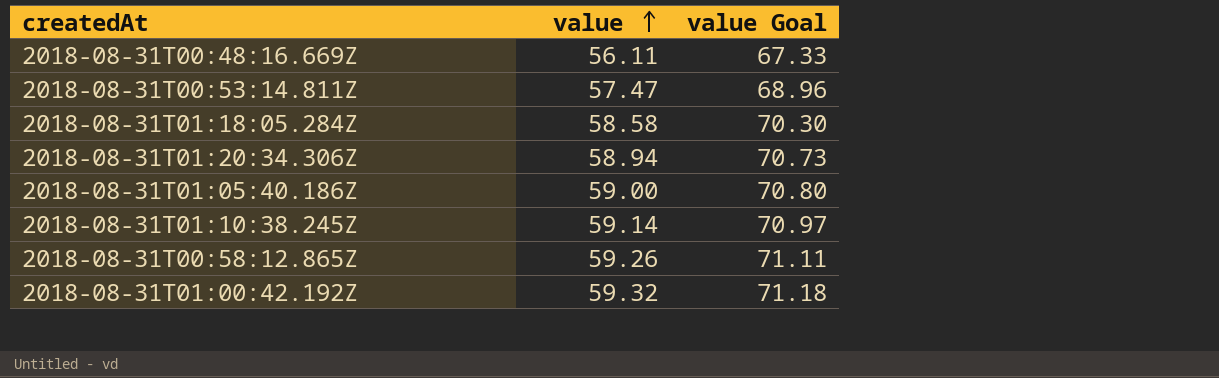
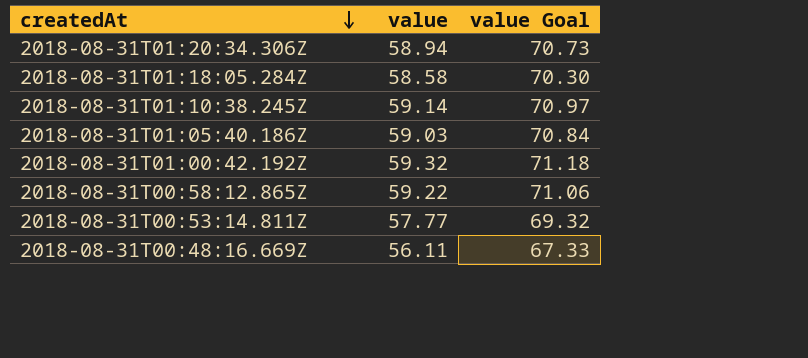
row order: value ascending -> createdAt descending
2018-08-31T01:05:40.186Z | value: 59.00 -> 59.03
2018-08-31T01:05:40.186Z | value Goal: 70.80 -> 70.84
2018-08-31T00:58:12.865Z | value: 59.26 -> 59.22
2018-08-31T00:58:12.865Z | value Goal: 71.11 -> 71.06
2018-08-31T00:53:14.811Z | value: 57.47 -> 57.77
2018-08-31T00:53:14.811Z | value Goal: 68.96 -> 69.32

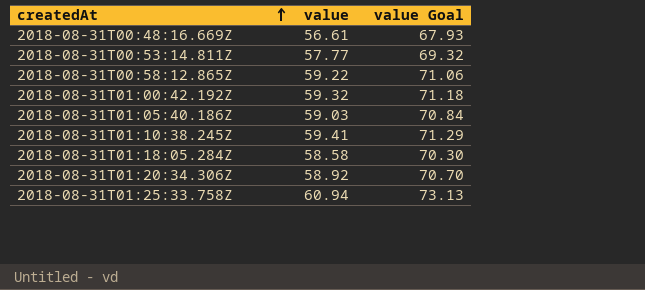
row order: createdAt descending -> createdAt ascending
2018-08-31T00:48:16.669Z | value: 56.11 -> 56.61
2018-08-31T00:48:16.669Z | value Goal: 67.33 -> 67.93
2018-08-31T01:10:38.245Z | value: 59.14 -> 59.41
2018-08-31T01:10:38.245Z | value Goal: 70.97 -> 71.29
2018-08-31T01:20:34.306Z | value: 58.94 -> 58.92
2018-08-31T01:20:34.306Z | value Goal: 70.73 -> 70.70
row 2018-08-31T01:25:33.758Z: none -> 60.94 | 73.13

